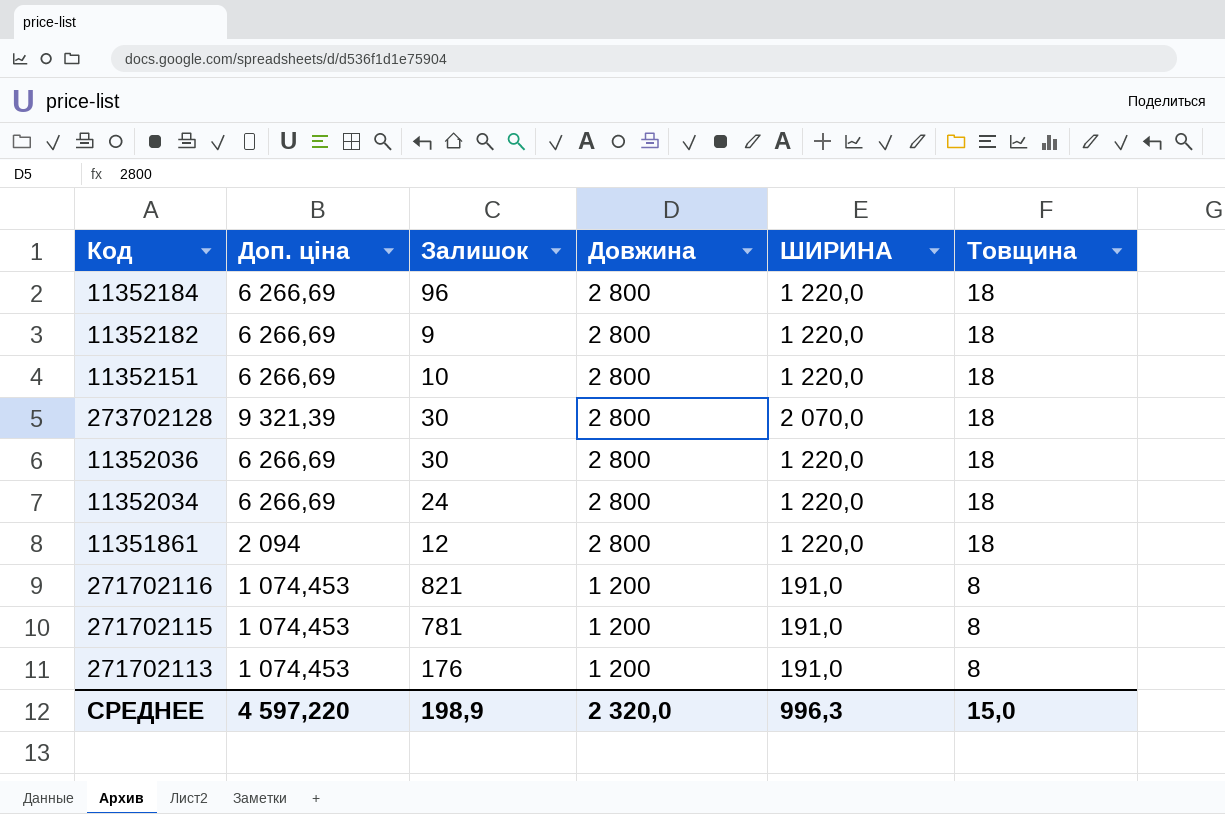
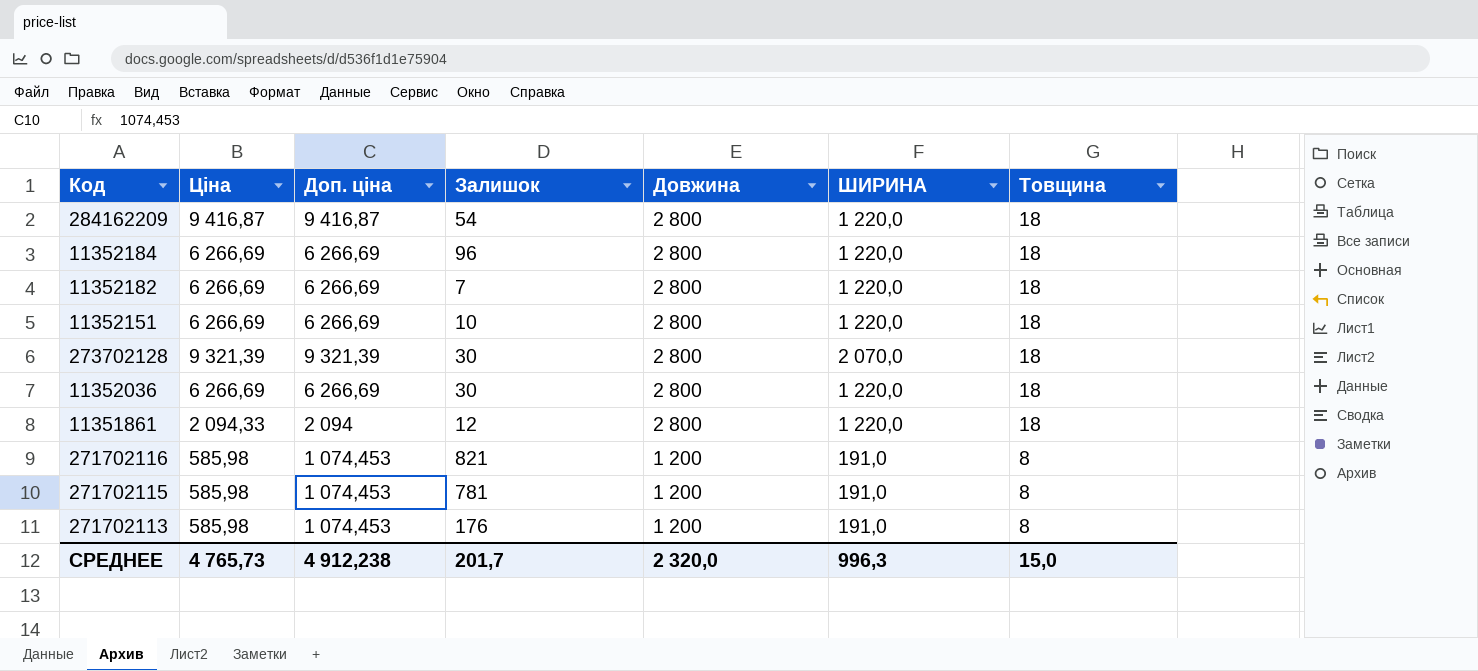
column Ціна | position: none -> 2
row 11352034: 6 266,69 | 24 | 2 800 | 1 220,0 | 18 -> none
row 284162209: none -> 9 416,87 | 9 416,87 | 54 | 2 800 | 1 220,0 | 18
11352182 | Залишок: 9 -> 7
СРЕДНЕЕ | Доп. ціна: 4 597,220 -> 4 912,238
СРЕДНЕЕ | Залишок: 198,9 -> 201,7

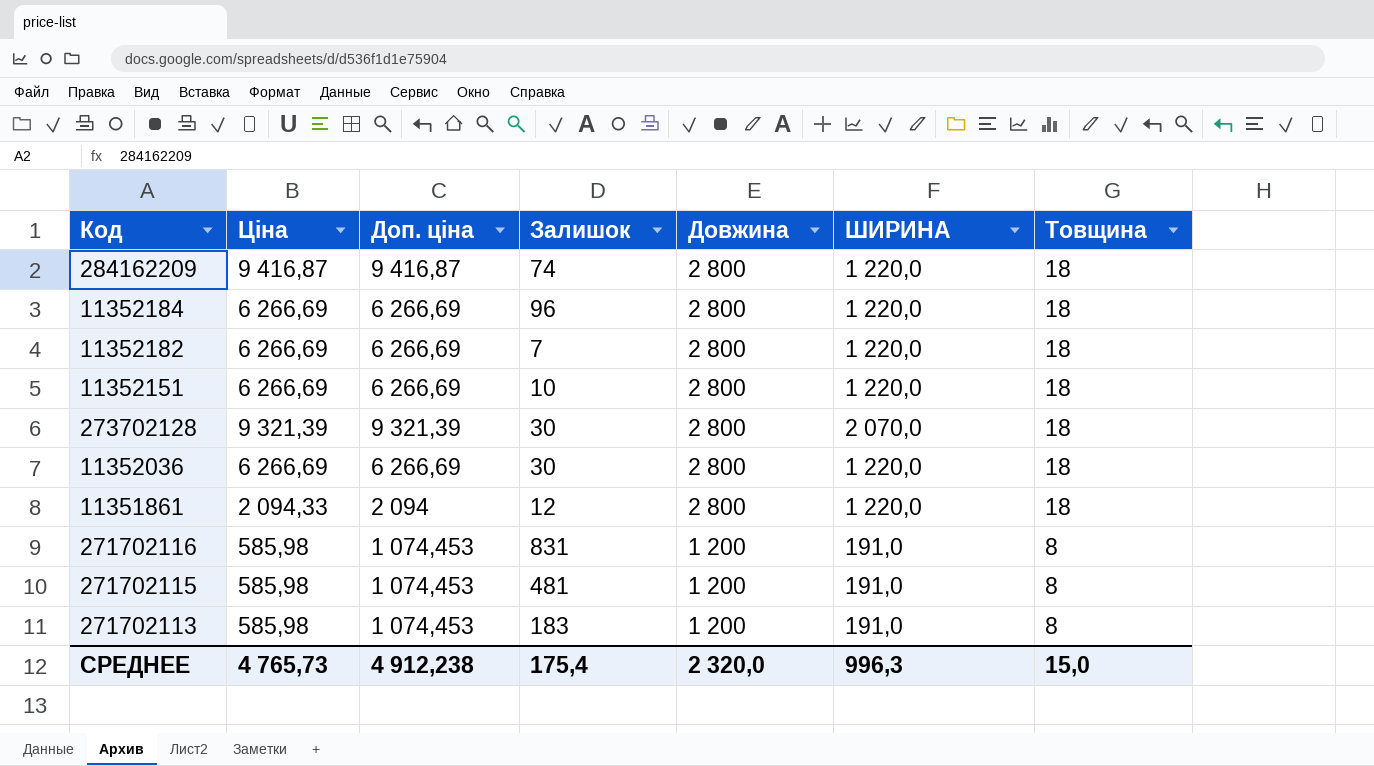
284162209 | Залишок: 54 -> 74
271702116 | Залишок: 821 -> 831
271702115 | Залишок: 781 -> 481
271702113 | Залишок: 176 -> 183
СРЕДНЕЕ | Залишок: 201,7 -> 175,4

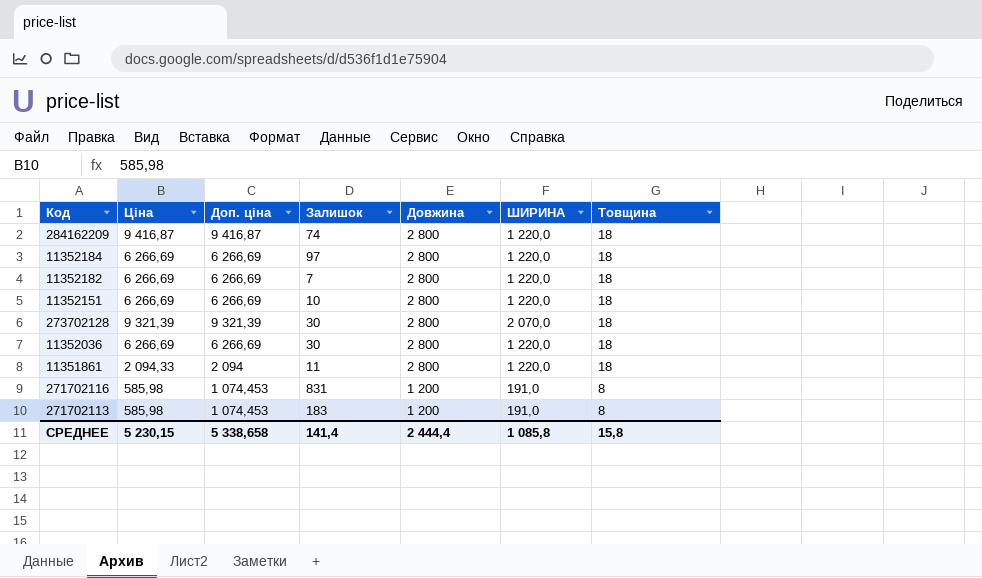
row 271702115: 585,98 | 1 074,453 | 481 | 1 200 | 191,0 | 8 -> none
11352184 | Залишок: 96 -> 97
11351861 | Залишок: 12 -> 11
СРЕДНЕЕ | Ціна: 4 765,73 -> 5 230,15
СРЕДНЕЕ | Доп. ціна: 4 912,238 -> 5 338,658
СРЕДНЕЕ | Залишок: 175,4 -> 141,4
СРЕДНЕЕ | Довжина: 2 320,0 -> 2 444,4
СРЕДНЕЕ | ШИРИНА: 996,3 -> 1 085,8
СРЕДНЕЕ | Товщина: 15,0 -> 15,8

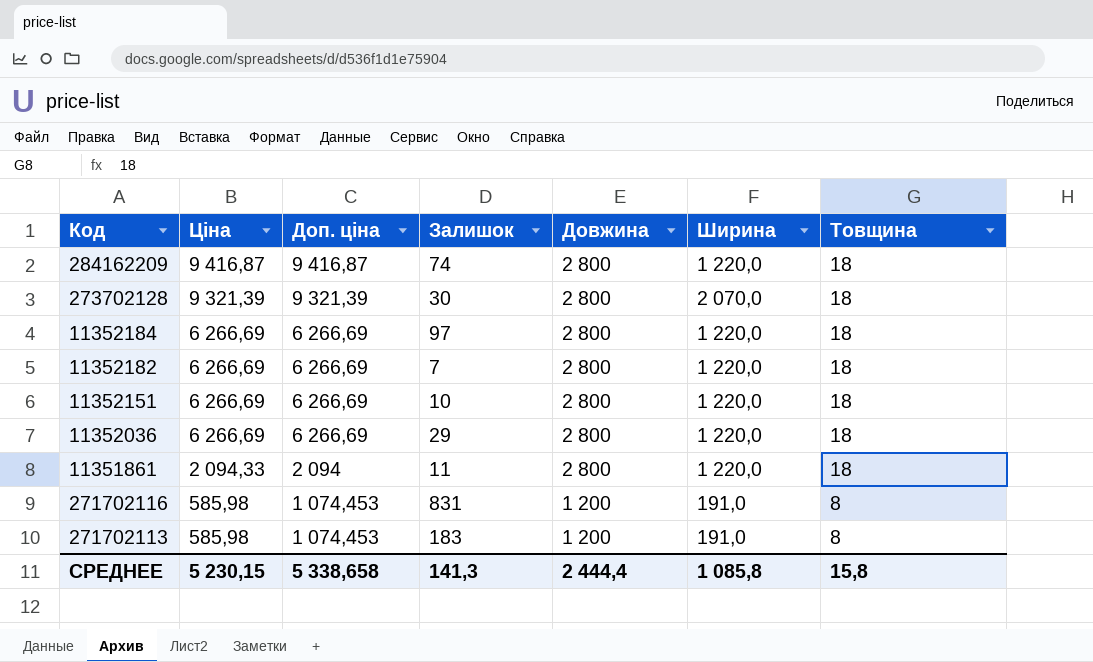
row order: Довжина descending -> Ціна descending
column name: ШИРИНА -> Ширина
11352036 | Залишок: 30 -> 29
СРЕДНЕЕ | Залишок: 141,4 -> 141,3

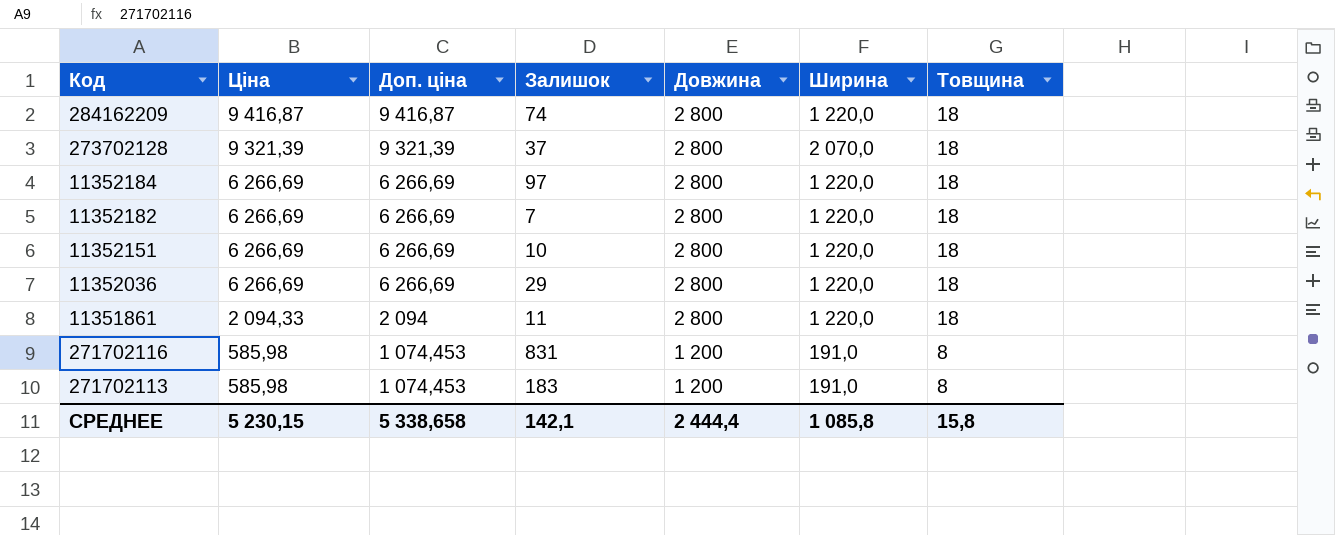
273702128 | Залишок: 30 -> 37
СРЕДНЕЕ | Залишок: 141,3 -> 142,1

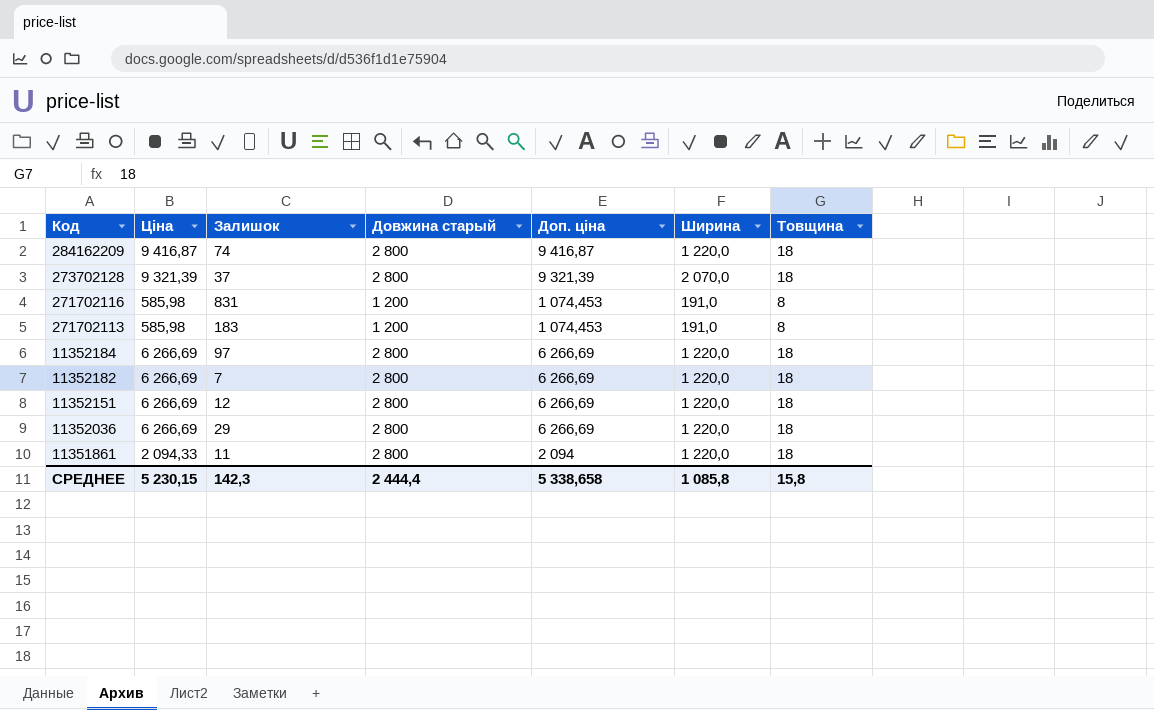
row order: Ціна descending -> Код descending
column name: Довжина -> Довжина старый
column Доп. ціна | position: 3 -> 5
11352151 | Залишок: 10 -> 12
СРЕДНЕЕ | Залишок: 142,1 -> 142,3

